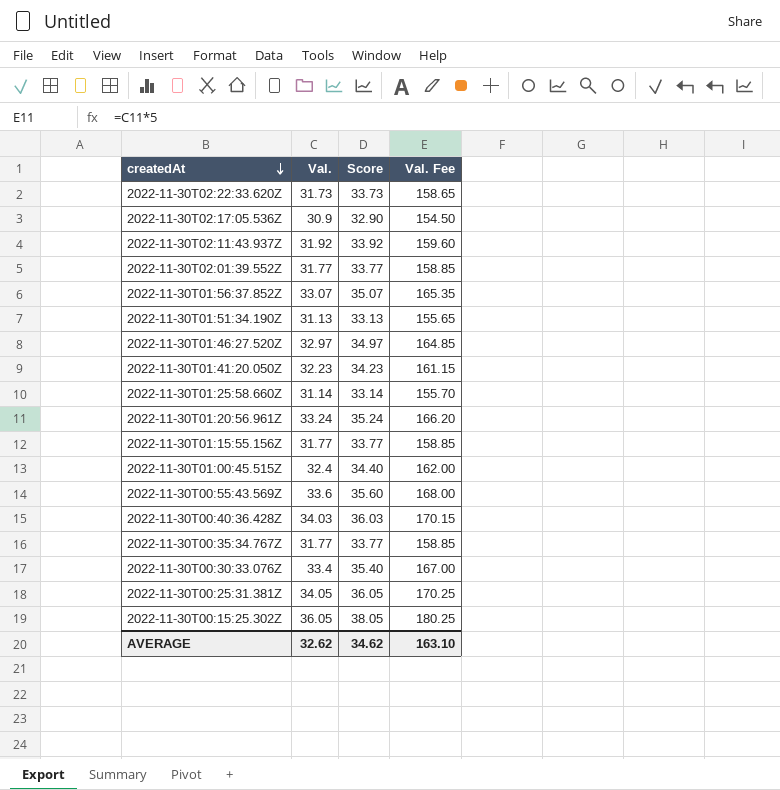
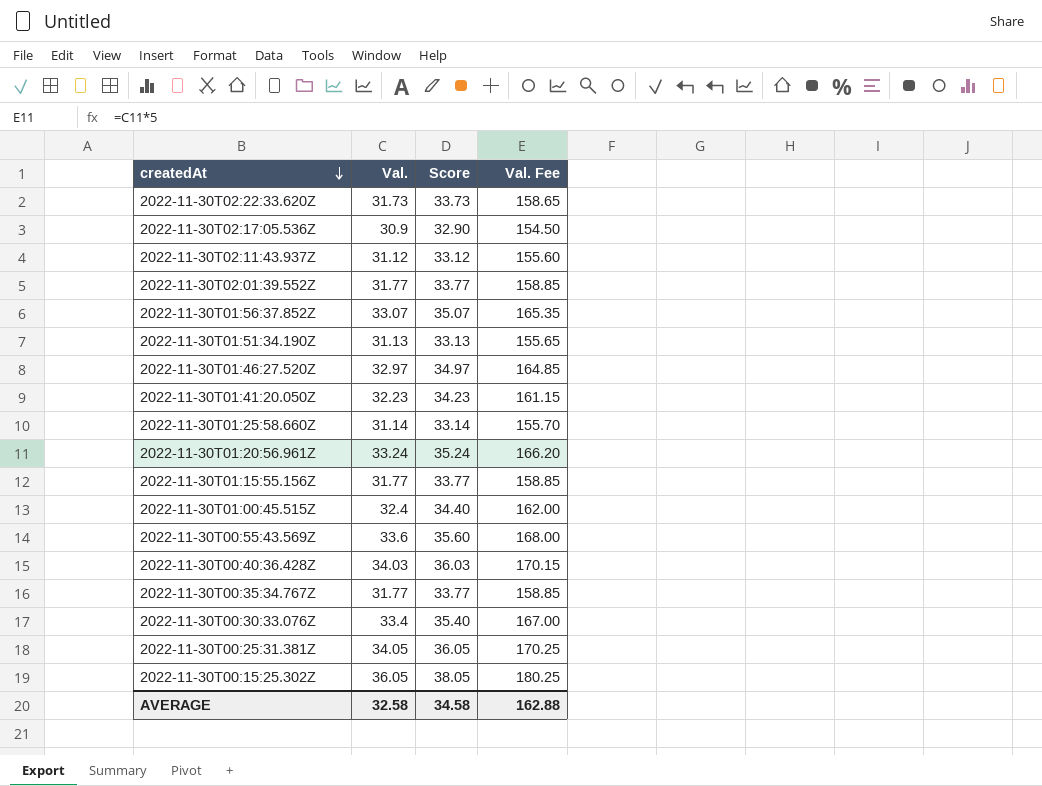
2022-11-30T02:11:43.937Z | Val.: 31.92 -> 31.12
2022-11-30T02:11:43.937Z | Score: 33.92 -> 33.12
2022-11-30T02:11:43.937Z | Val. Fee: 159.60 -> 155.60
AVERAGE | Val.: 32.62 -> 32.58
AVERAGE | Score: 34.62 -> 34.58
AVERAGE | Val. Fee: 163.10 -> 162.88

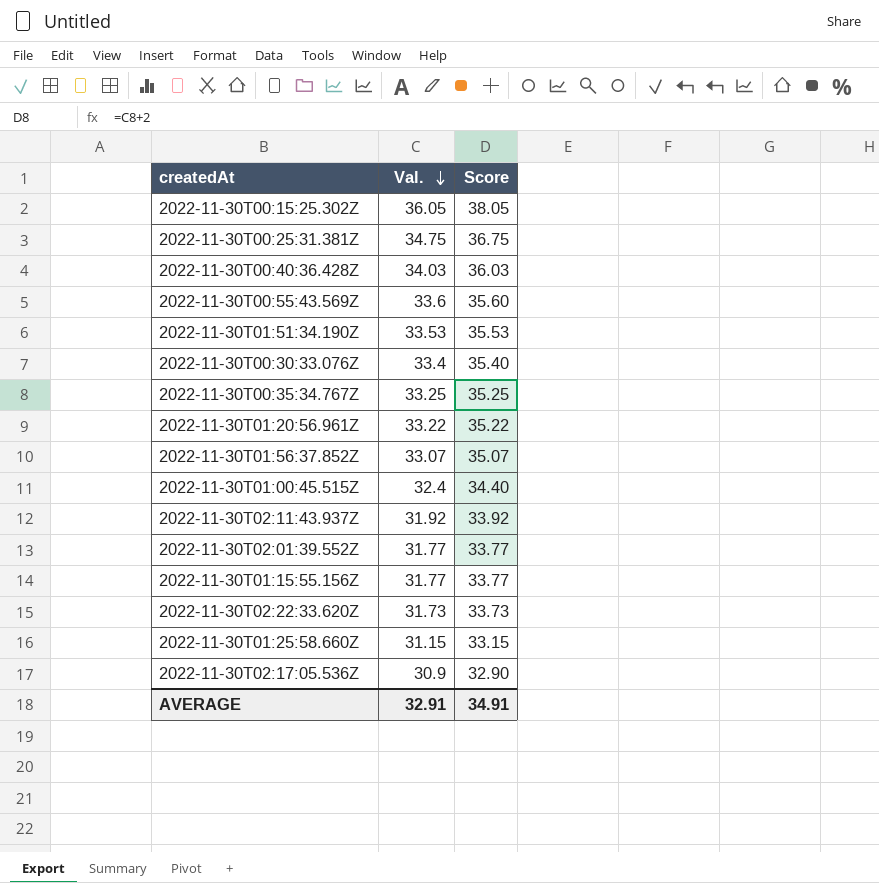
row order: createdAt descending -> Val. descending
column Val. Fee | formula: [Val.] * 5 -> none
row 2022-11-30T01:46:27.520Z: 32.97 | 34.97 | 164.85 -> none
row 2022-11-30T01:41:20.050Z: 32.23 | 34.23 | 161.15 -> none
2022-11-30T00:25:31.381Z | Val.: 34.05 -> 34.75
2022-11-30T00:25:31.381Z | Score: 36.05 -> 36.75
2022-11-30T01:51:34.190Z | Val.: 31.13 -> 33.53
2022-11-30T01:51:34.190Z | Score: 33.13 -> 35.53
2022-11-30T00:35:34.767Z | Val.: 31.77 -> 33.25
2022-11-30T00:35:34.767Z | Score: 33.77 -> 35.25
2022-11-30T01:20:56.961Z | Val.: 33.24 -> 33.22
2022-11-30T01:20:56.961Z | Score: 35.24 -> 35.22
2022-11-30T02:11:43.937Z | Val.: 31.12 -> 31.92
2022-11-30T02:11:43.937Z | Score: 33.12 -> 33.92
2022-11-30T01:25:58.660Z | Val.: 31.14 -> 31.15
2022-11-30T01:25:58.660Z | Score: 33.14 -> 33.15
AVERAGE | Val.: 32.58 -> 32.91
AVERAGE | Score: 34.58 -> 34.91

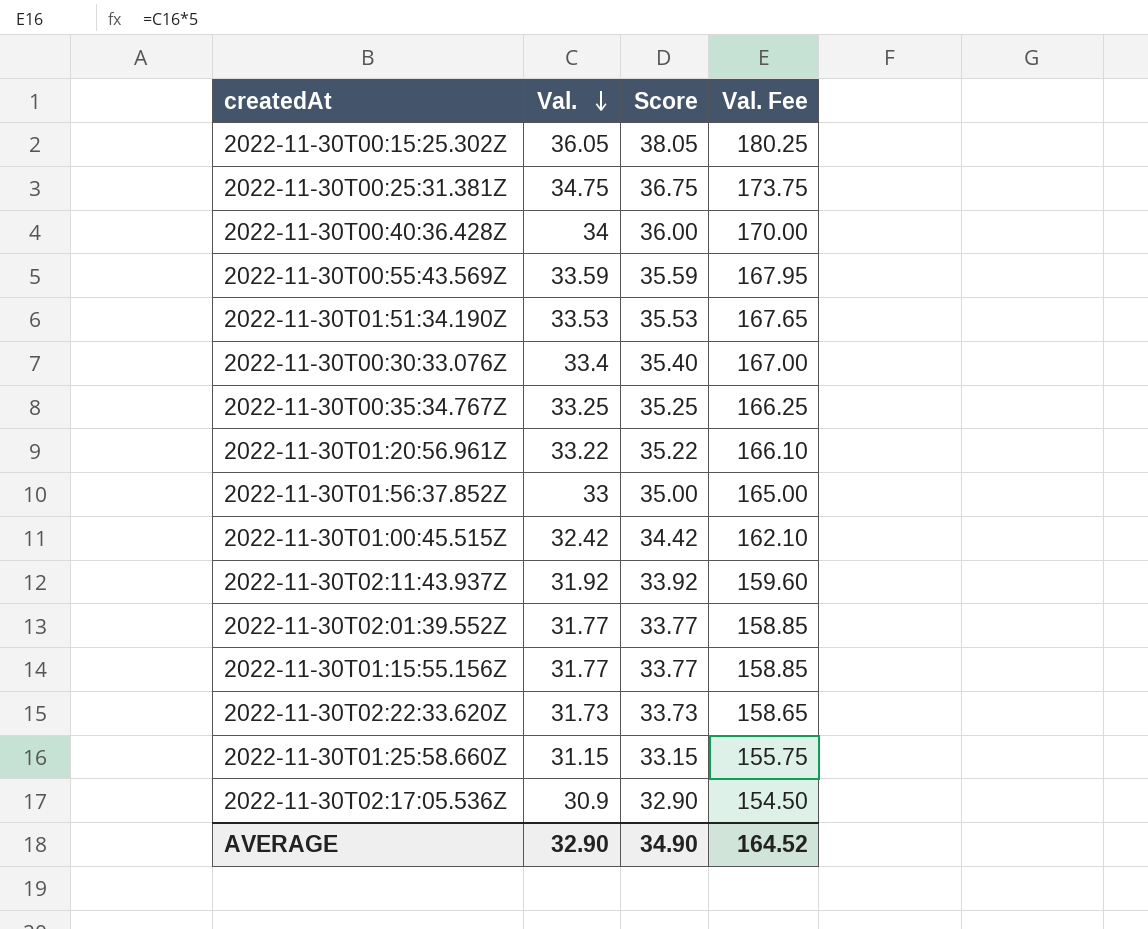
column Val. Fee | formula: none -> [Val.] * 5
2022-11-30T00:40:36.428Z | Val.: 34.03 -> 34
2022-11-30T00:40:36.428Z | Score: 36.03 -> 36.00
2022-11-30T00:55:43.569Z | Val.: 33.6 -> 33.59
2022-11-30T00:55:43.569Z | Score: 35.60 -> 35.59
2022-11-30T01:56:37.852Z | Val.: 33.07 -> 33
2022-11-30T01:56:37.852Z | Score: 35.07 -> 35.00
2022-11-30T01:00:45.515Z | Val.: 32.4 -> 32.42
2022-11-30T01:00:45.515Z | Score: 34.40 -> 34.42
AVERAGE | Val.: 32.91 -> 32.90
AVERAGE | Score: 34.91 -> 34.90

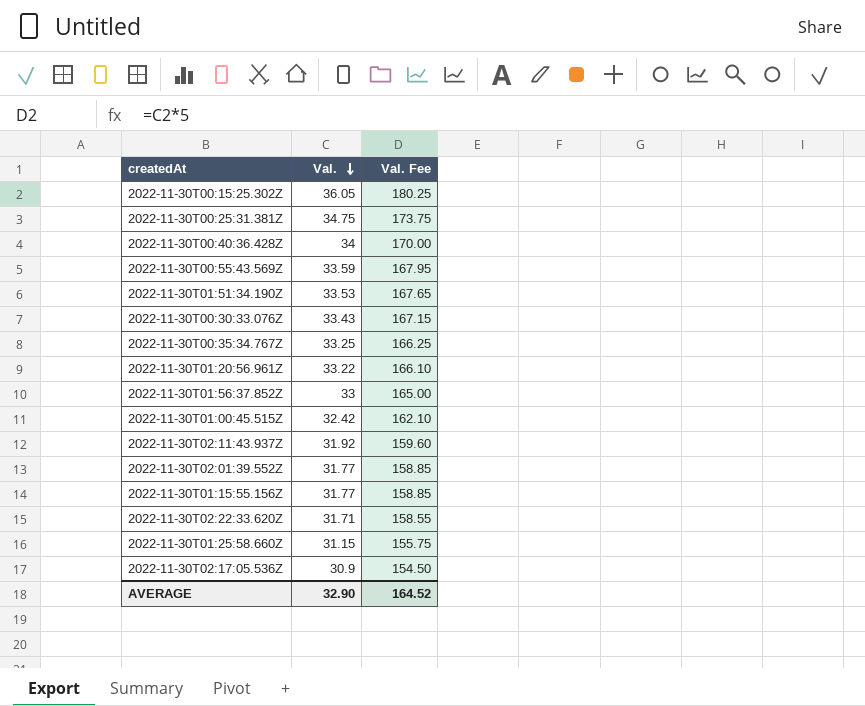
column Score | formula: [Val.] + 2 -> none
2022-11-30T00:30:33.076Z | Val.: 33.4 -> 33.43
2022-11-30T00:30:33.076Z | Val. Fee: 167.00 -> 167.15
2022-11-30T02:22:33.620Z | Val.: 31.73 -> 31.71
2022-11-30T02:22:33.620Z | Val. Fee: 158.65 -> 158.55

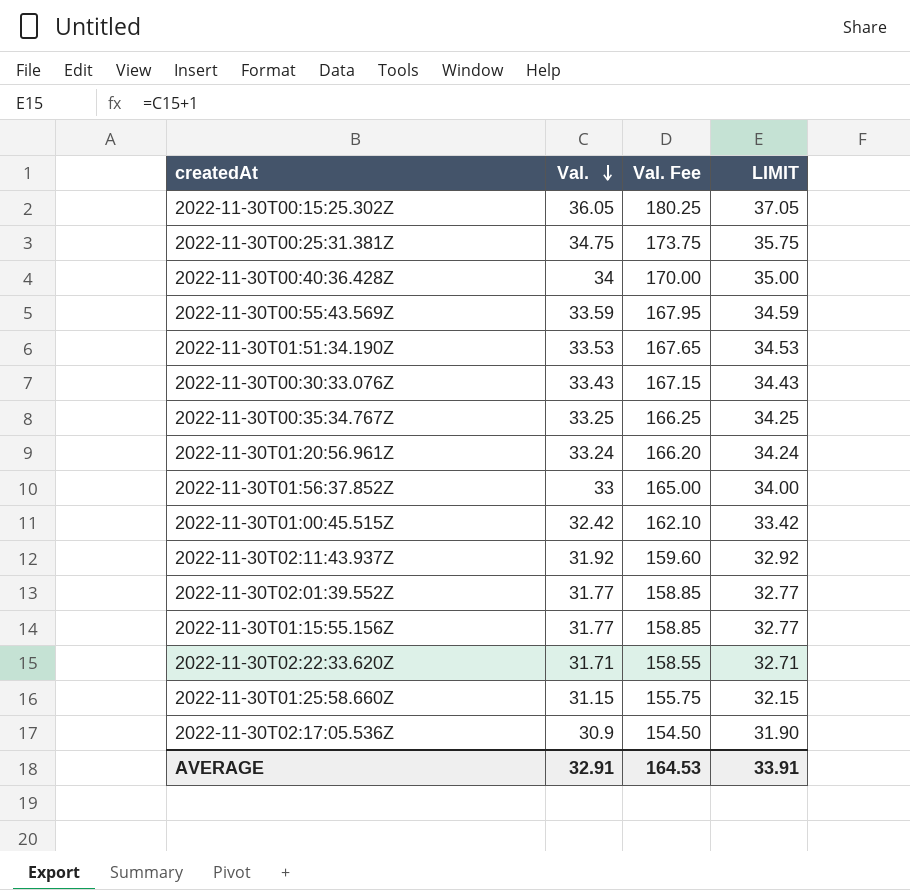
column LIMIT | formula: none -> [Val.] + 1
2022-11-30T01:20:56.961Z | Val.: 33.22 -> 33.24
2022-11-30T01:20:56.961Z | Val. Fee: 166.10 -> 166.20
AVERAGE | Val.: 32.90 -> 32.91
AVERAGE | Val. Fee: 164.52 -> 164.53

